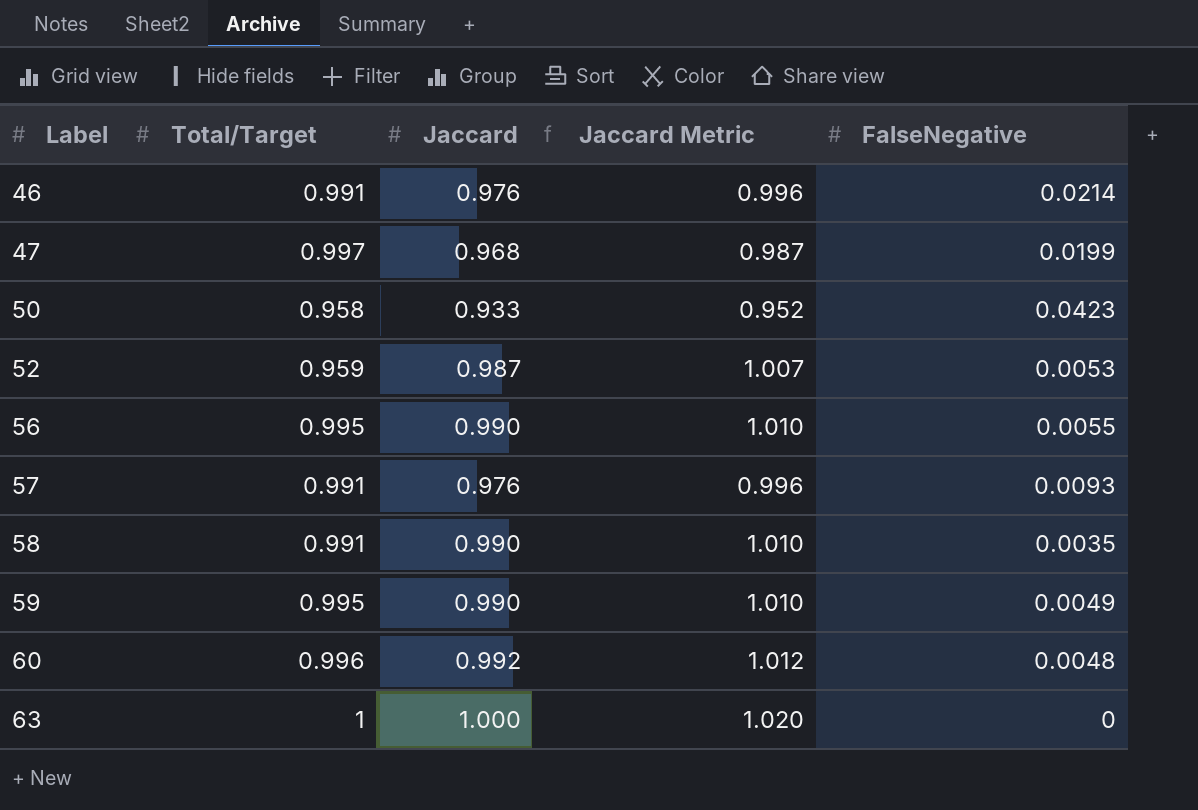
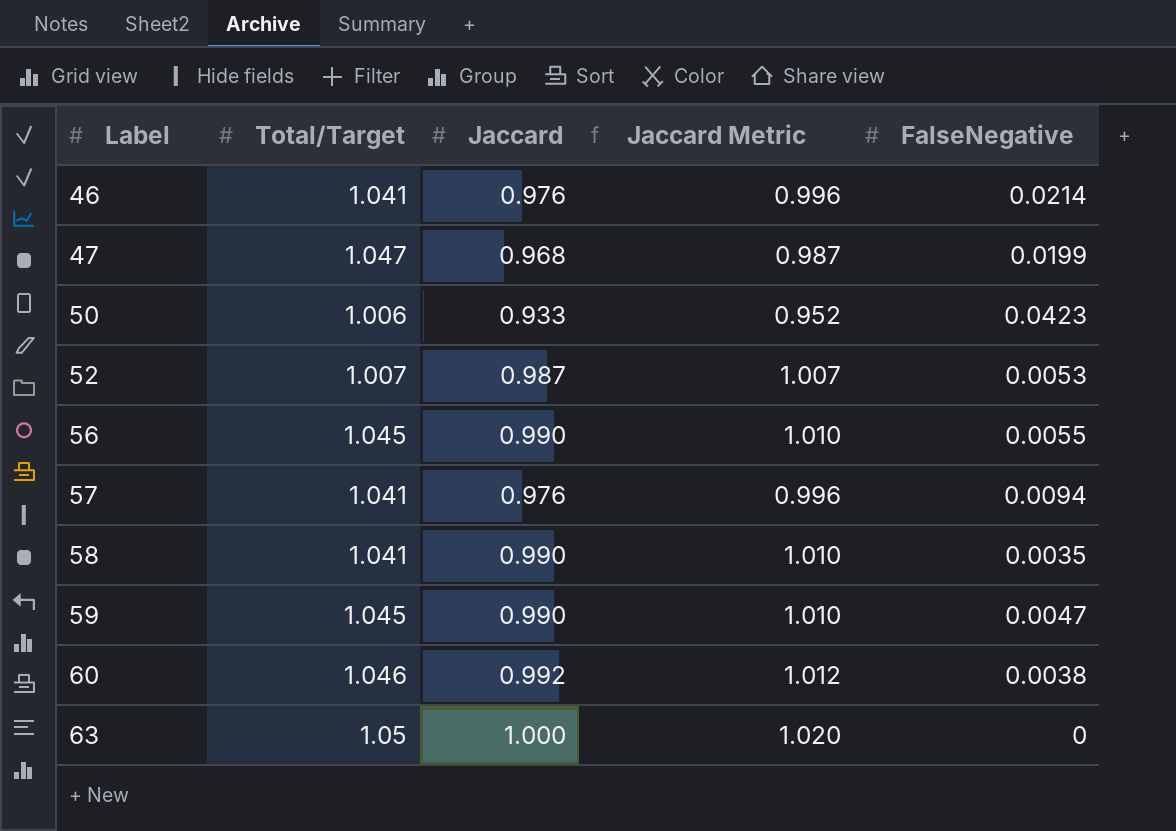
46 | Total/Target: 0.991 -> 1.041
47 | Total/Target: 0.997 -> 1.047
50 | Total/Target: 0.958 -> 1.006
52 | Total/Target: 0.959 -> 1.007
56 | Total/Target: 0.995 -> 1.045
57 | Total/Target: 0.991 -> 1.041
57 | FalseNegative: 0.0093 -> 0.0094
58 | Total/Target: 0.991 -> 1.041
59 | Total/Target: 0.995 -> 1.045
59 | FalseNegative: 0.0049 -> 0.0047
60 | Total/Target: 0.996 -> 1.046
60 | FalseNegative: 0.0048 -> 0.0038
63 | Total/Target: 1 -> 1.05

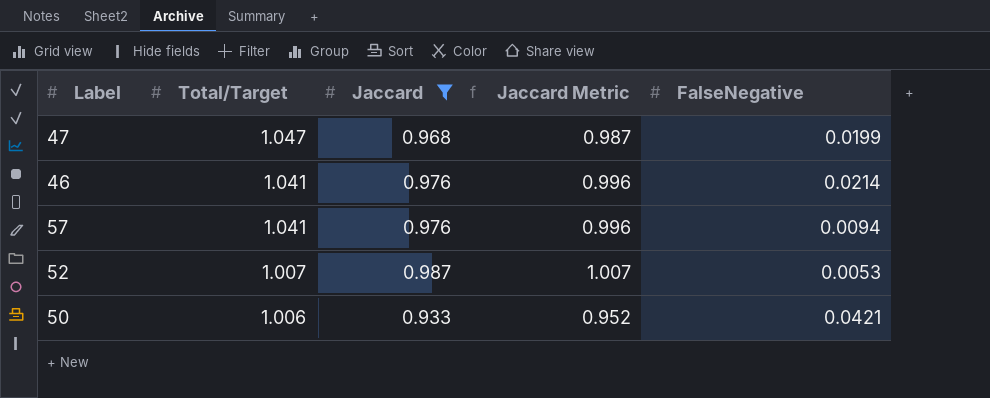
filter: none -> Jaccard <= 0.987
row order: Label ascending -> Total/Target descending
50 | FalseNegative: 0.0423 -> 0.0421

